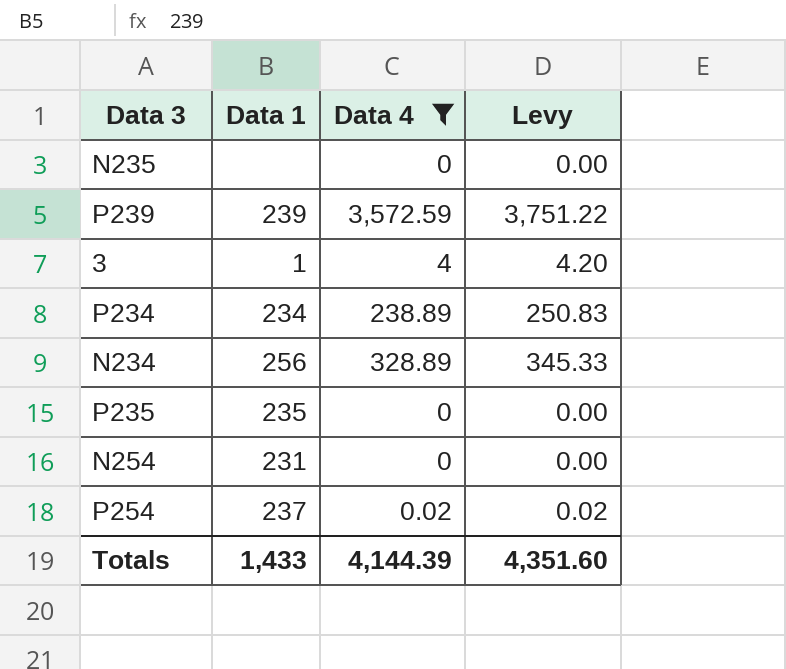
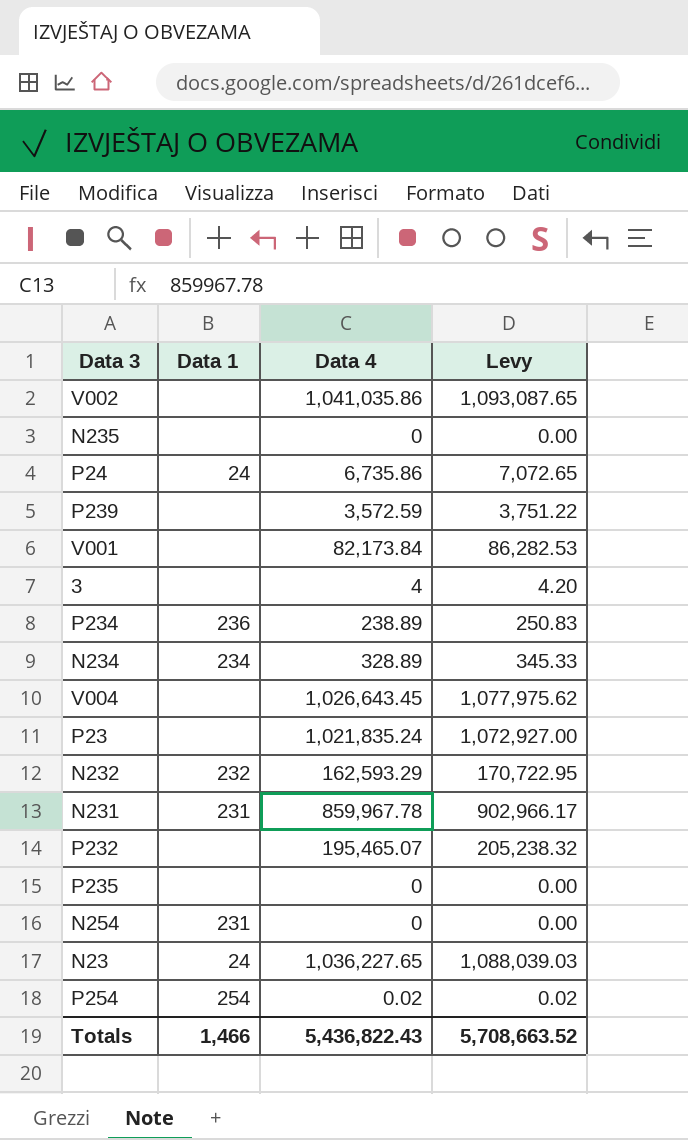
filter: Data 4 <= 3,572.59 -> none
P239 | Data 1: 239 -> none
3 | Data 1: 1 -> none
P234 | Data 1: 234 -> 236
N234 | Data 1: 256 -> 234
P235 | Data 1: 235 -> none
P254 | Data 1: 237 -> 254
Totals | Data 1: 1,433 -> 1,466
Totals | Data 4: 4,144.39 -> 5,436,822.43
Totals | Levy: 4,351.60 -> 5,708,663.52

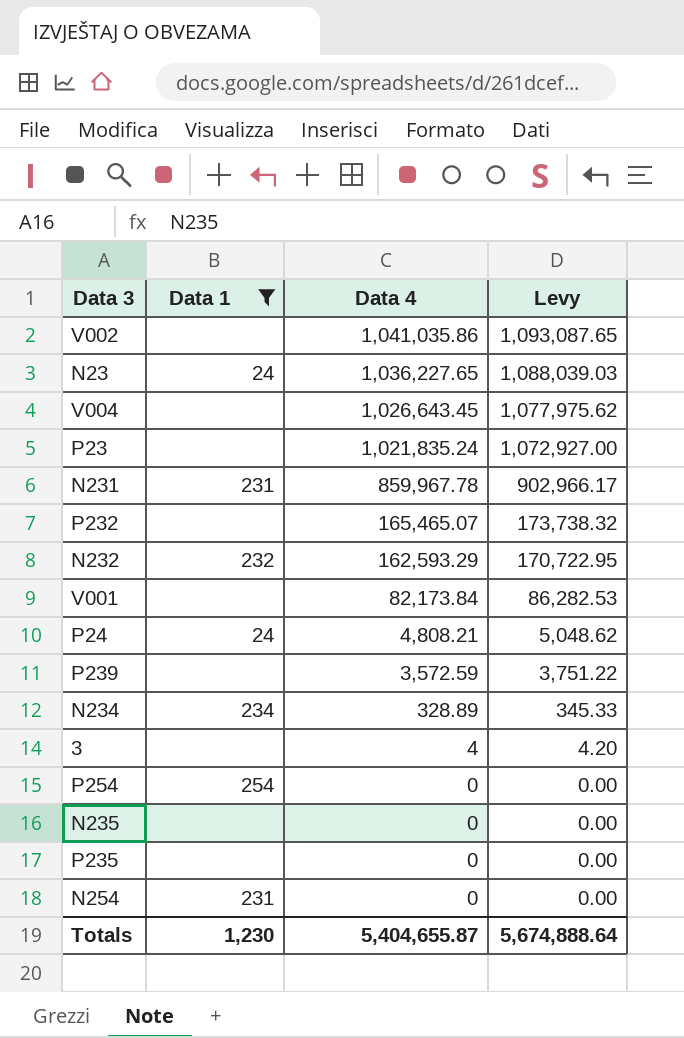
filter: none -> Data 1 != 236
row order: none -> Data 4 descending
P232 | Data 4: 195,465.07 -> 165,465.07
P232 | Levy: 205,238.32 -> 173,738.32
P24 | Data 4: 6,735.86 -> 4,808.21
P24 | Levy: 7,072.65 -> 5,048.62
P254 | Data 4: 0.02 -> 0
P254 | Levy: 0.02 -> 0.00
Totals | Data 1: 1,466 -> 1,230
Totals | Data 4: 5,436,822.43 -> 5,404,655.87
Totals | Levy: 5,708,663.52 -> 5,674,888.64

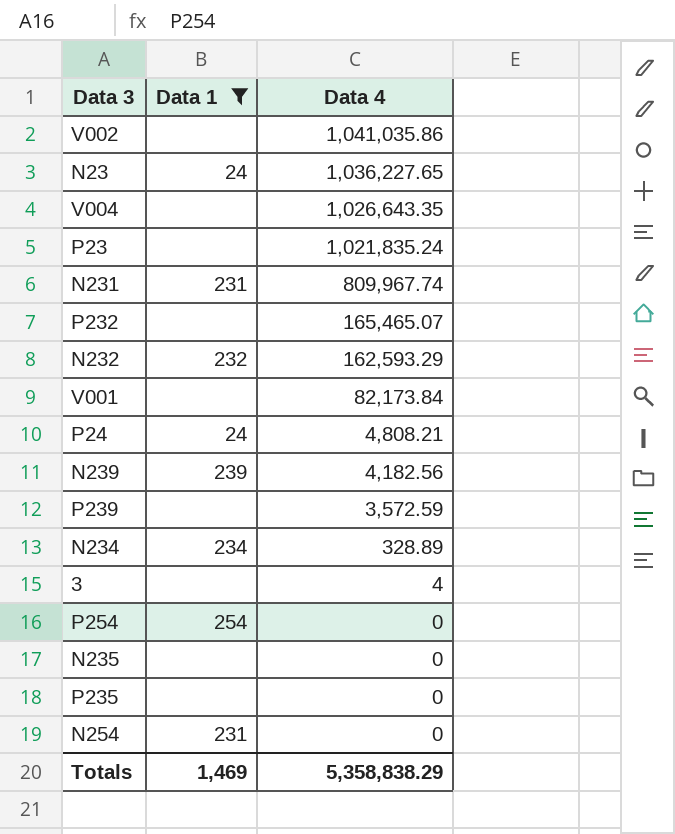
column Levy | formula: [Data 4] * 1.05 -> none
V004 | Data 4: 1,026,643.45 -> 1,026,643.35
N231 | Data 4: 859,967.78 -> 809,967.74
row N239: none -> 239 | 4,182.56
Totals | Data 1: 1,230 -> 1,469
Totals | Data 4: 5,404,655.87 -> 5,358,838.29

